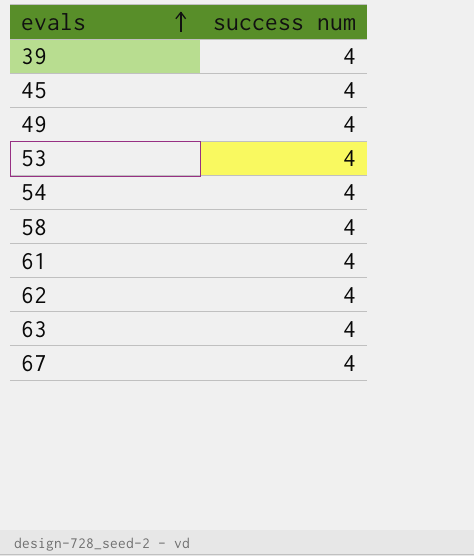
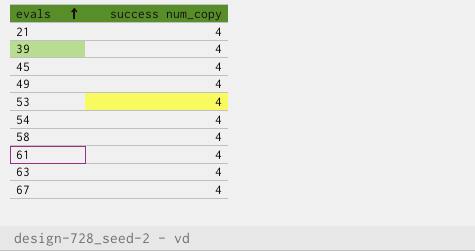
column name: success num -> success num_copy
row 62: 4 -> none
row 21: none -> 4

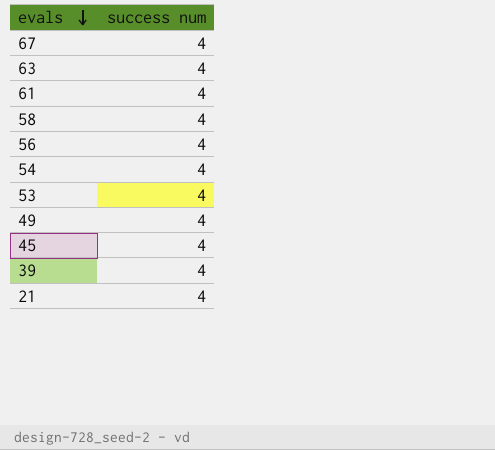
row order: evals ascending -> evals descending
column name: success num_copy -> success num
row 56: none -> 4

